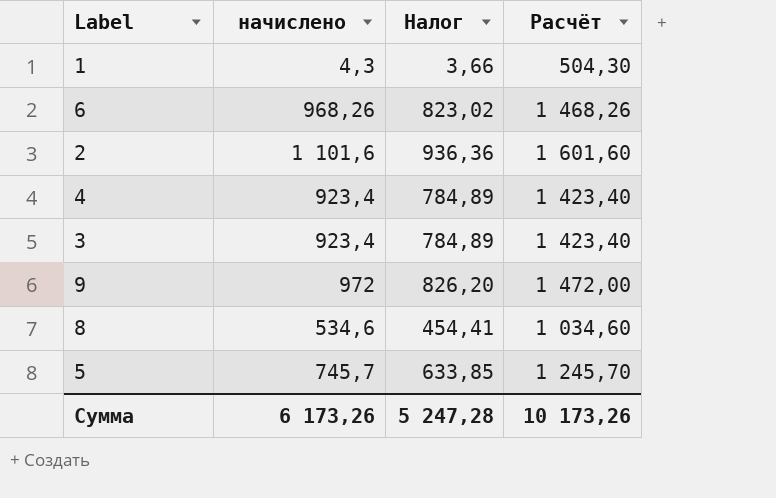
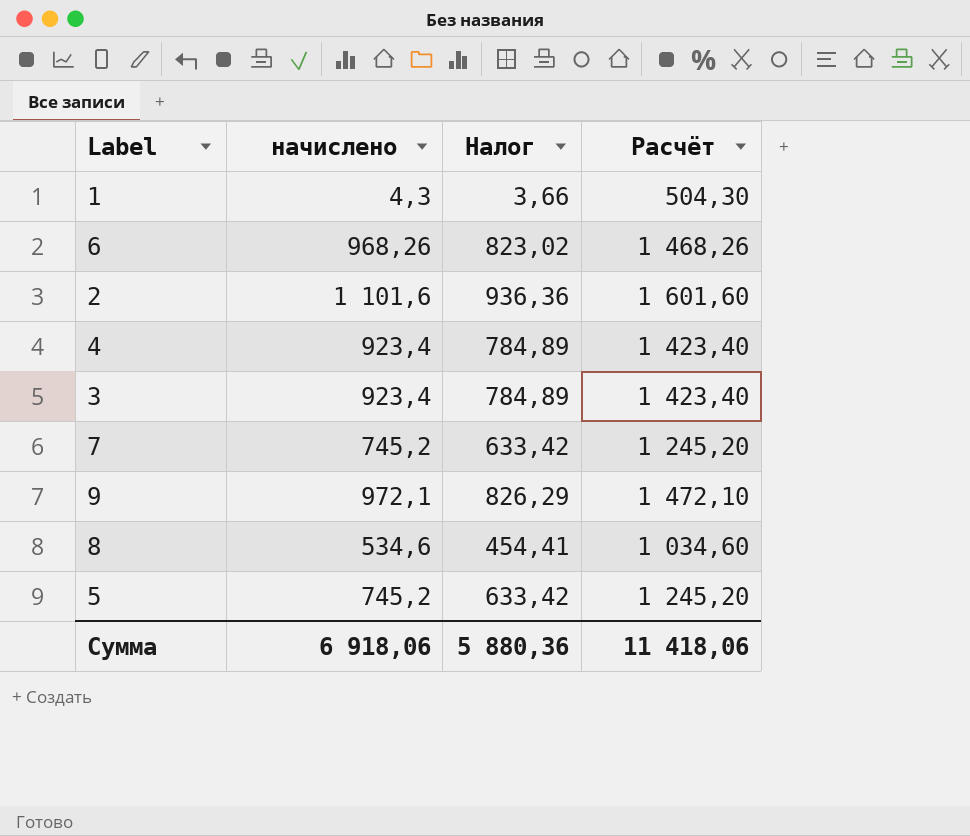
row 7: none -> 745,2 | 633,42 | 1 245,20
9 | начислено: 972 -> 972,1
9 | Налог: 826,20 -> 826,29
9 | Расчёт: 1 472,00 -> 1 472,10
5 | начислено: 745,7 -> 745,2
5 | Налог: 633,85 -> 633,42
5 | Расчёт: 1 245,70 -> 1 245,20
Сумма | начислено: 6 173,26 -> 6 918,06
Сумма | Налог: 5 247,28 -> 5 880,36
Сумма | Расчёт: 10 173,26 -> 11 418,06

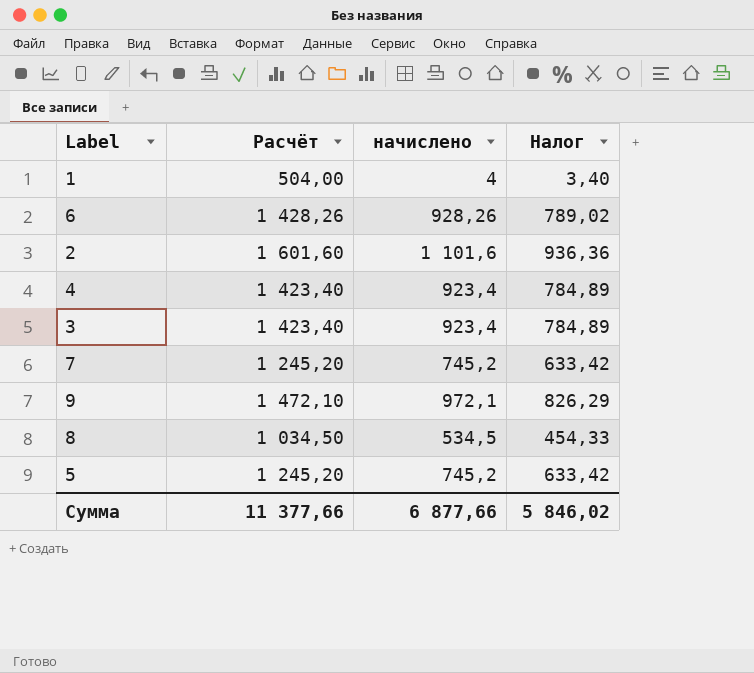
column Расчёт | position: 4 -> 2
1 | Расчёт: 504,30 -> 504,00
1 | начислено: 4,3 -> 4
1 | Налог: 3,66 -> 3,40
6 | Расчёт: 1 468,26 -> 1 428,26
6 | начислено: 968,26 -> 928,26
6 | Налог: 823,02 -> 789,02
8 | Расчёт: 1 034,60 -> 1 034,50
8 | начислено: 534,6 -> 534,5
8 | Налог: 454,41 -> 454,33
Сумма | Расчёт: 11 418,06 -> 11 377,66
Сумма | начислено: 6 918,06 -> 6 877,66
Сумма | Налог: 5 880,36 -> 5 846,02

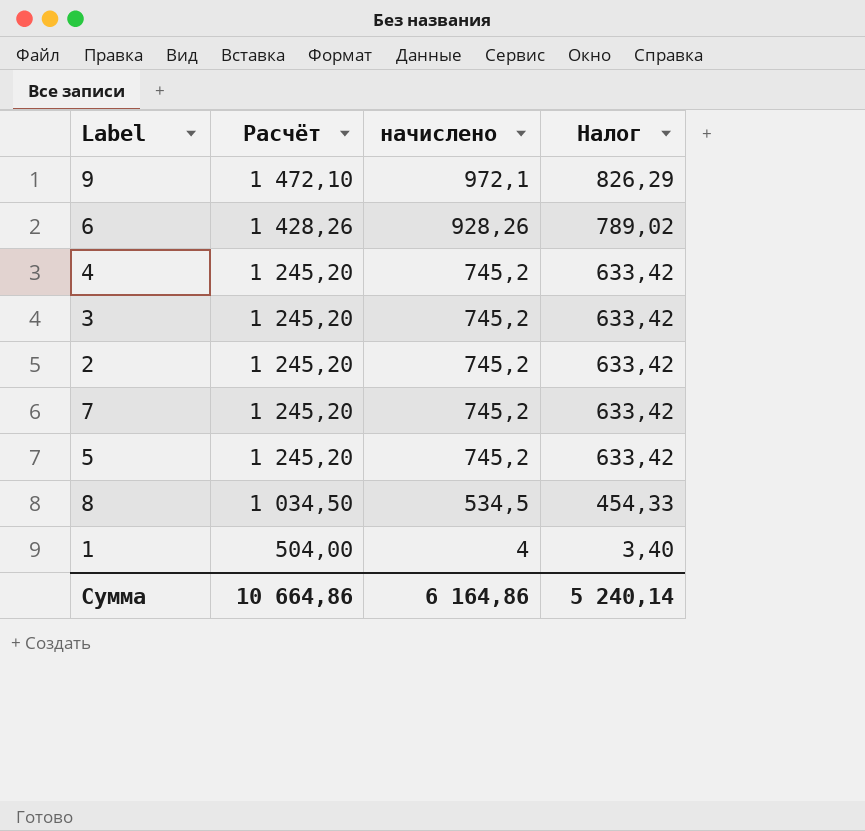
row order: none -> Расчёт descending
4 | Расчёт: 1 423,40 -> 1 245,20
4 | начислено: 923,4 -> 745,2
4 | Налог: 784,89 -> 633,42
3 | Расчёт: 1 423,40 -> 1 245,20
3 | начислено: 923,4 -> 745,2
3 | Налог: 784,89 -> 633,42
2 | Расчёт: 1 601,60 -> 1 245,20
2 | начислено: 1 101,6 -> 745,2
2 | Налог: 936,36 -> 633,42
Сумма | Расчёт: 11 377,66 -> 10 664,86
Сумма | начислено: 6 877,66 -> 6 164,86
Сумма | Налог: 5 846,02 -> 5 240,14

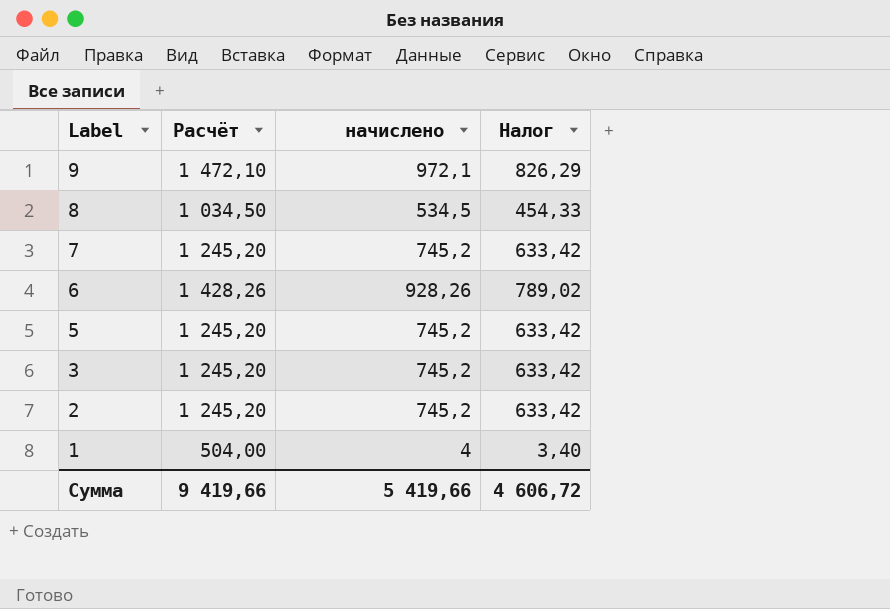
row order: Расчёт descending -> Label descending
row 4: 1 245,20 | 745,2 | 633,42 -> none
Сумма | Расчёт: 10 664,86 -> 9 419,66
Сумма | начислено: 6 164,86 -> 5 419,66
Сумма | Налог: 5 240,14 -> 4 606,72

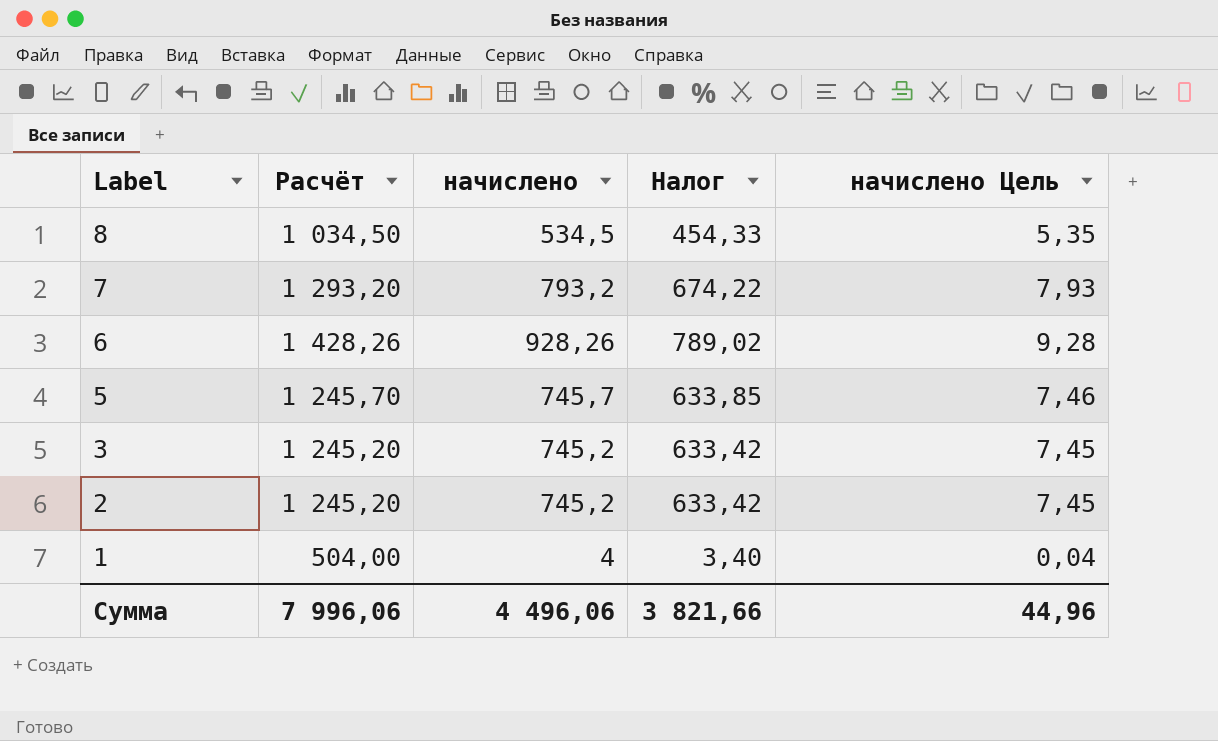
column начислено Цель | formula: none -> [начислено] * 0,01
row 9: 1 472,10 | 972,1 | 826,29 -> none
7 | Расчёт: 1 245,20 -> 1 293,20
7 | начислено: 745,2 -> 793,2
7 | Налог: 633,42 -> 674,22
5 | Расчёт: 1 245,20 -> 1 245,70
5 | начислено: 745,2 -> 745,7
5 | Налог: 633,42 -> 633,85
Сумма | Расчёт: 9 419,66 -> 7 996,06
Сумма | начислено: 5 419,66 -> 4 496,06
Сумма | Налог: 4 606,72 -> 3 821,66

